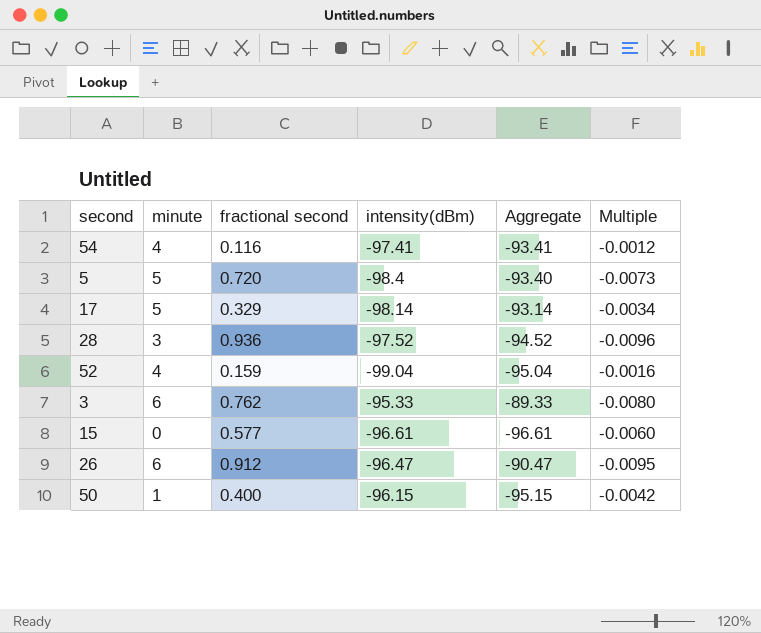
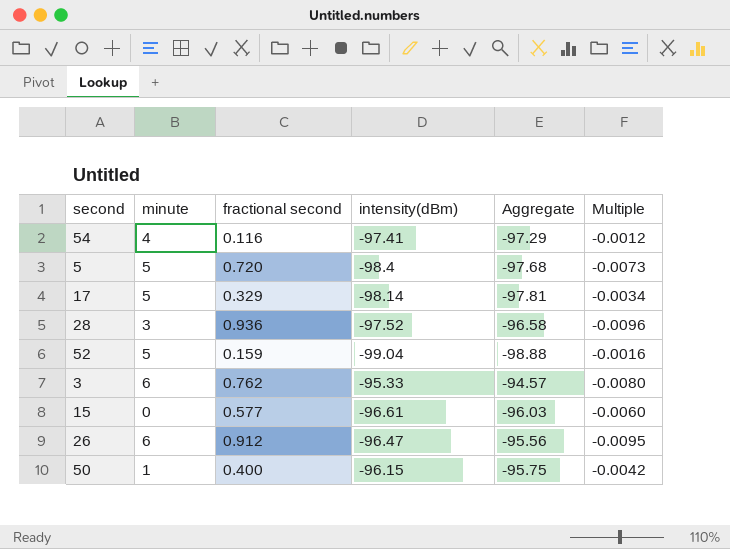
column Aggregate | formula: [minute] + [intensity(dBm)] -> [fractional second] + [intensity(dBm)]
52 | minute: 4 -> 5

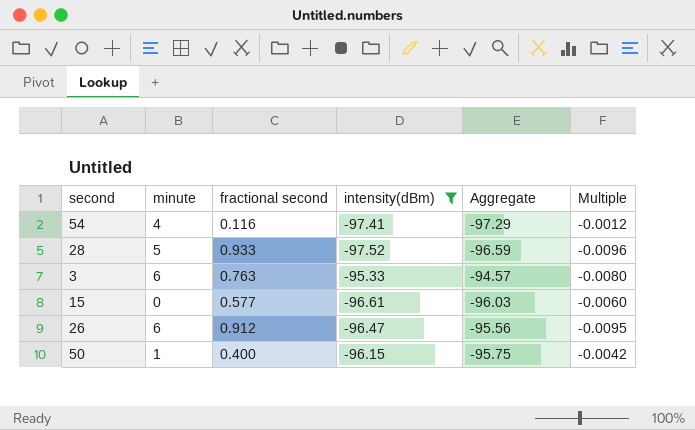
filter: none -> intensity(dBm) >= -97.52
28 | minute: 3 -> 5
28 | fractional second: 0.936 -> 0.933
28 | Aggregate: -96.58 -> -96.59
3 | fractional second: 0.762 -> 0.763

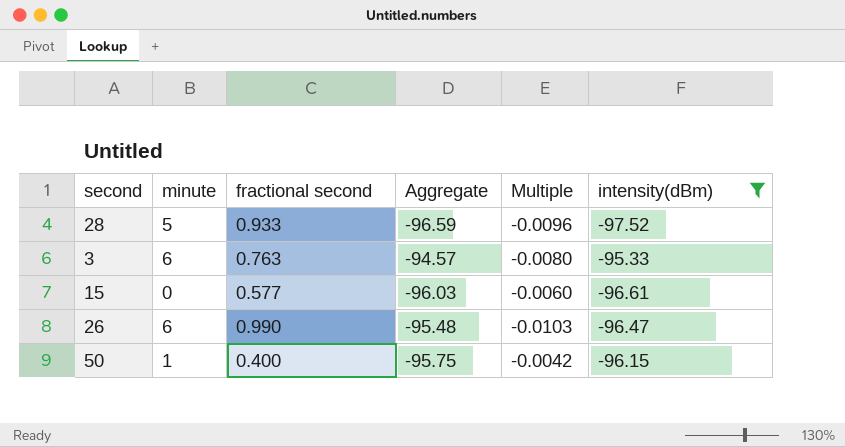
column intensity(dBm) | position: 4 -> 6
row 54: 4 | 0.116 | -97.41 | -97.29 | -0.0012 -> none
26 | fractional second: 0.912 -> 0.990
26 | Aggregate: -95.56 -> -95.48
26 | Multiple: -0.0095 -> -0.0103

